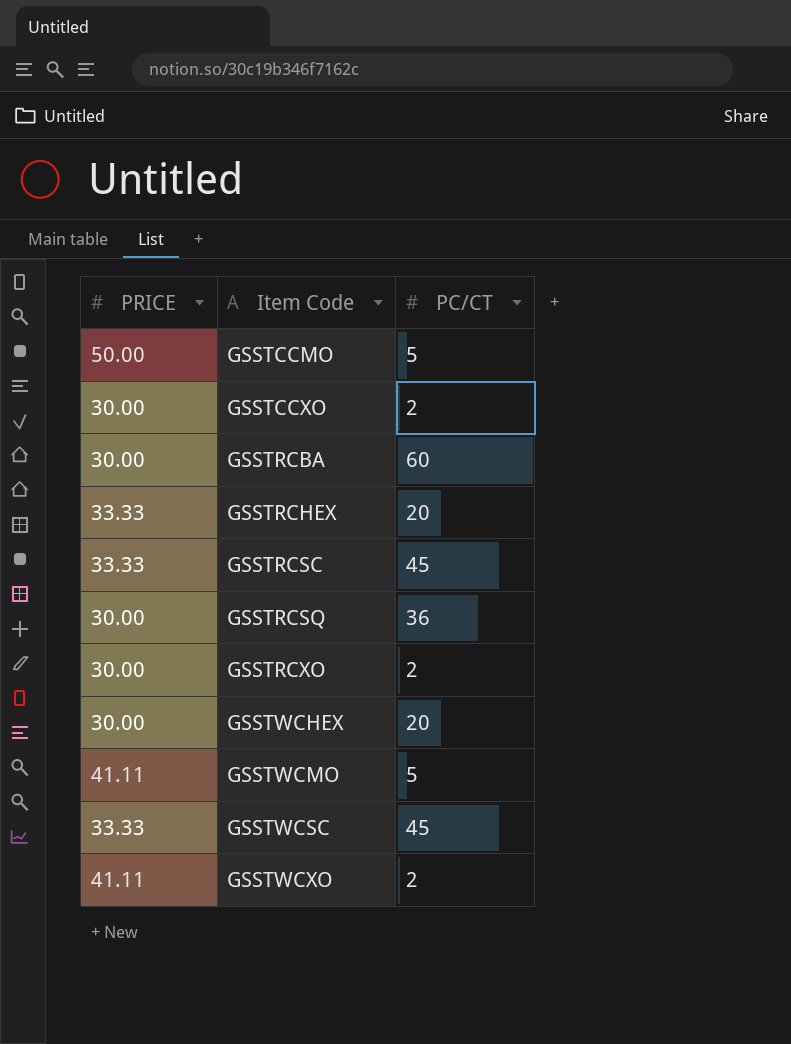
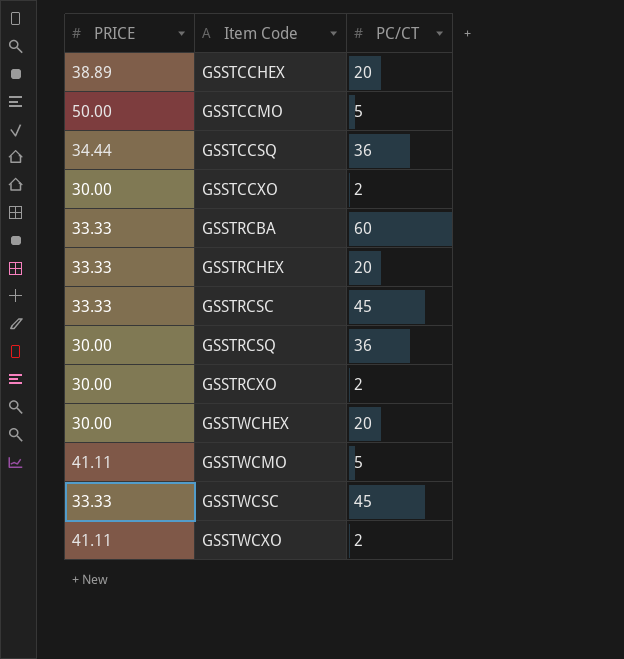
row GSSTCCHEX: none -> 38.89 | 20
row GSSTCCSQ: none -> 34.44 | 36
GSSTRCBA | PRICE: 30.00 -> 33.33

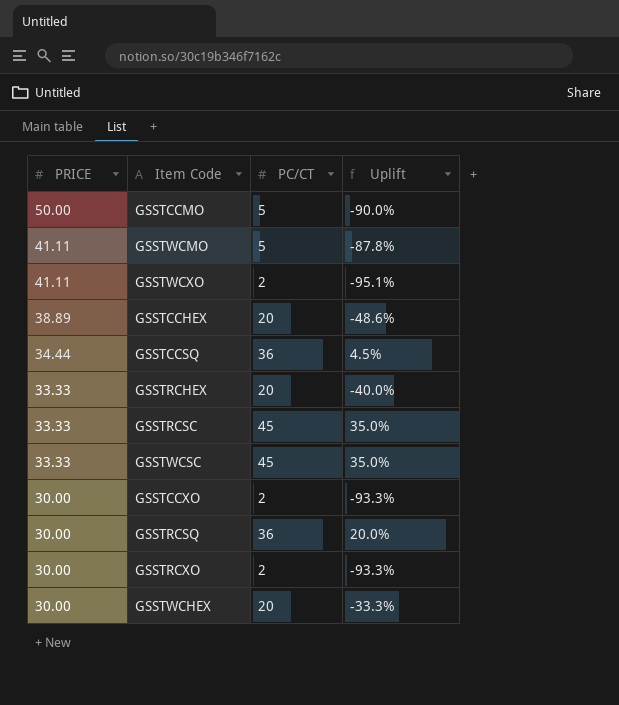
row order: Item Code ascending -> PRICE descending
column Uplift | formula: none -> ([PC/CT] - [PRICE]) / [PRICE]
row GSSTRCBA: 33.33 | 60 -> none

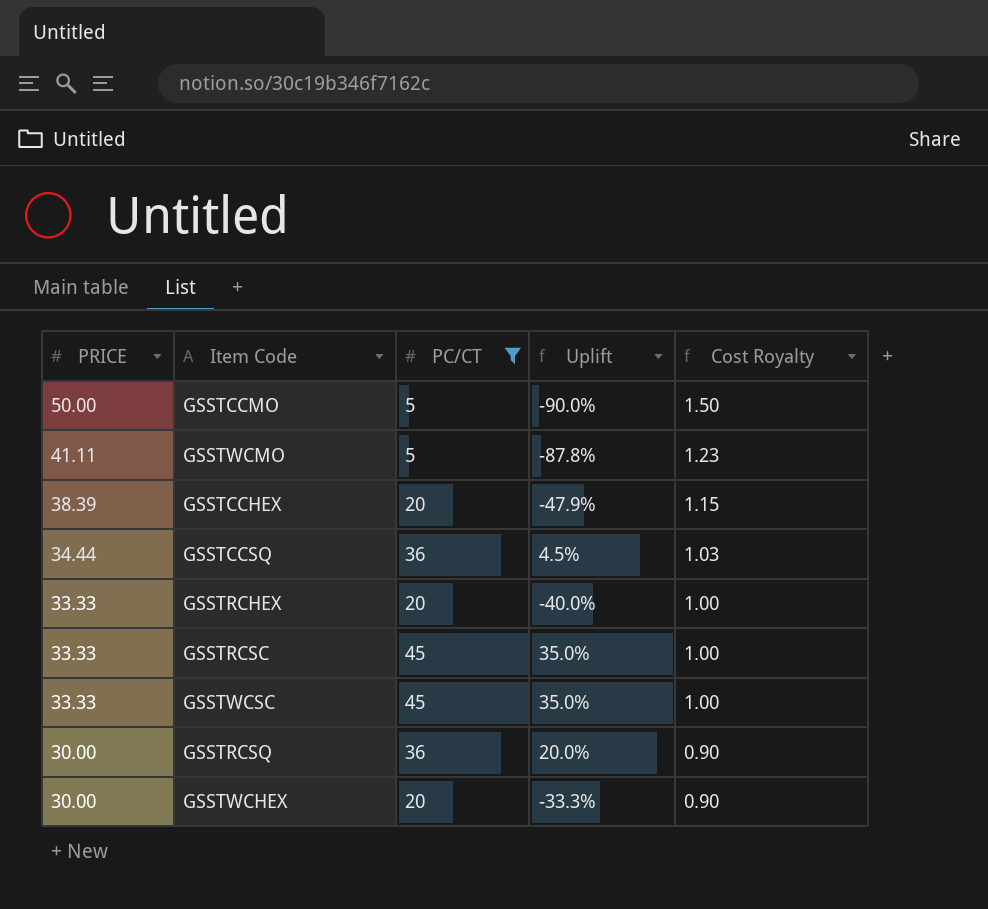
filter: none -> PC/CT != 2
column Cost Royalty | formula: none -> [PRICE] * 0.03
GSSTCCHEX | PRICE: 38.89 -> 38.39
GSSTCCHEX | Uplift: -48.6% -> -47.9%

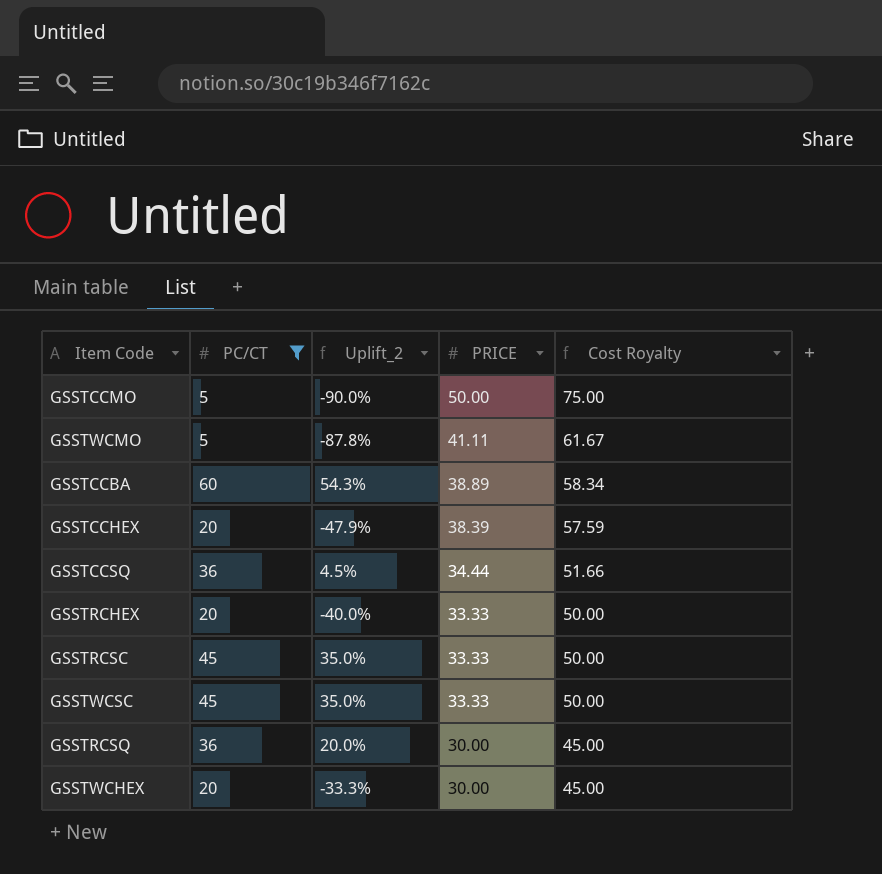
column name: Uplift -> Uplift_2
column PRICE | position: 1 -> 4
column Cost Royalty | formula: [PRICE] * 0.03 -> [PRICE] * 1.5
row GSSTCCBA: none -> 60 | 54.3% | 38.89 | 58.34

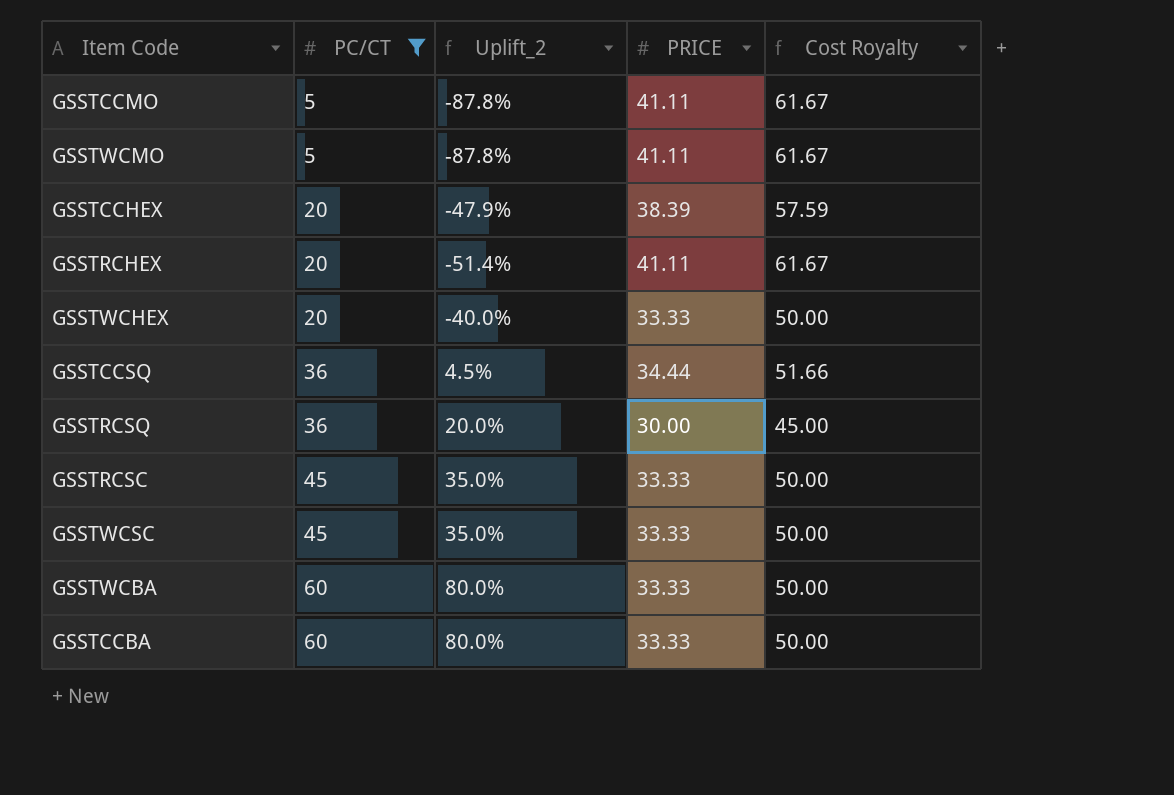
row order: PRICE descending -> PC/CT ascending
GSSTCCMO | Uplift_2: -90.0% -> -87.8%
GSSTCCMO | PRICE: 50.00 -> 41.11
GSSTCCMO | Cost Royalty: 75.00 -> 61.67
GSSTRCHEX | Uplift_2: -40.0% -> -51.4%
GSSTRCHEX | PRICE: 33.33 -> 41.11
GSSTRCHEX | Cost Royalty: 50.00 -> 61.67
GSSTWCHEX | Uplift_2: -33.3% -> -40.0%
GSSTWCHEX | PRICE: 30.00 -> 33.33
GSSTWCHEX | Cost Royalty: 45.00 -> 50.00
row GSSTWCBA: none -> 60 | 80.0% | 33.33 | 50.00
GSSTCCBA | Uplift_2: 54.3% -> 80.0%
GSSTCCBA | PRICE: 38.89 -> 33.33
GSSTCCBA | Cost Royalty: 58.34 -> 50.00

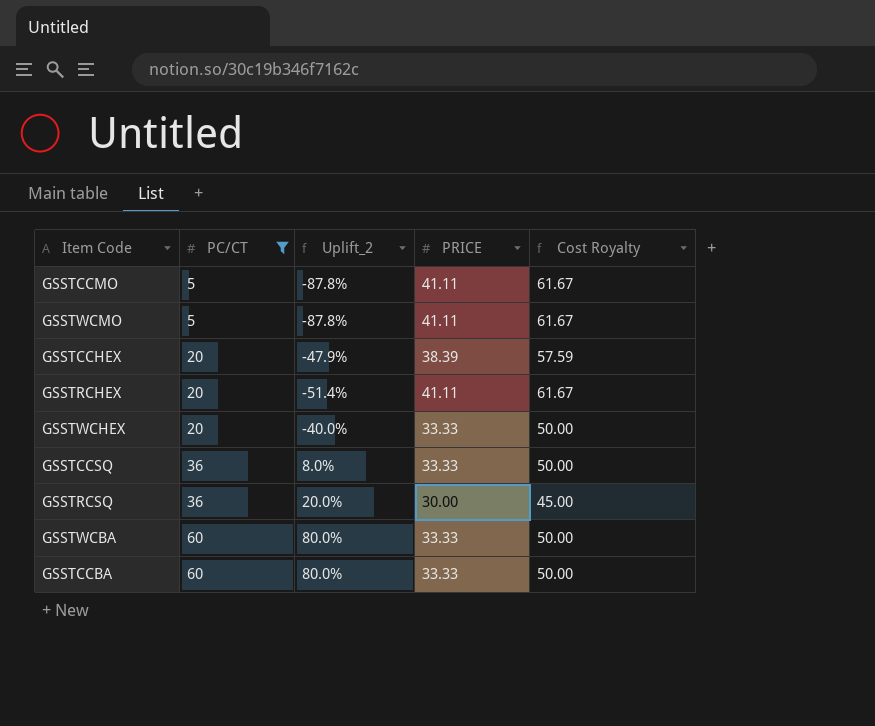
row GSSTRCSC: 45 | 35.0% | 33.33 | 50.00 -> none
row GSSTWCSC: 45 | 35.0% | 33.33 | 50.00 -> none
GSSTCCSQ | Uplift_2: 4.5% -> 8.0%
GSSTCCSQ | PRICE: 34.44 -> 33.33
GSSTCCSQ | Cost Royalty: 51.66 -> 50.00

